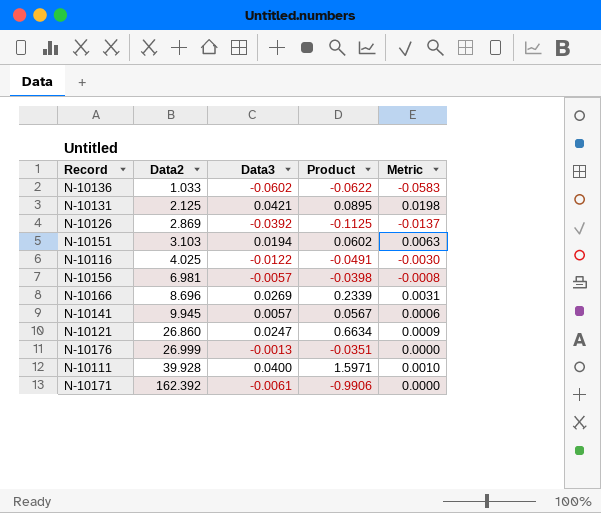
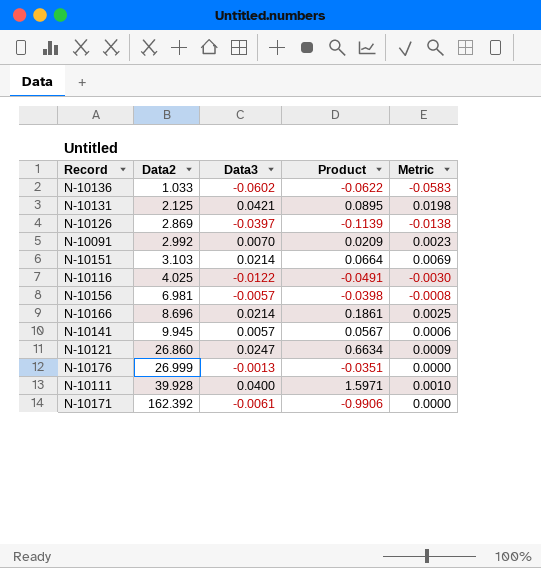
N-10126 | Data3: -0.0392 -> -0.0397
N-10126 | Product: -0.1125 -> -0.1139
N-10126 | Metric: -0.0137 -> -0.0138
row N-10091: none -> 2.992 | 0.0070 | 0.0209 | 0.0023
N-10151 | Data3: 0.0194 -> 0.0214
N-10151 | Product: 0.0602 -> 0.0664
N-10151 | Metric: 0.0063 -> 0.0069
N-10166 | Data3: 0.0269 -> 0.0214
N-10166 | Product: 0.2339 -> 0.1861
N-10166 | Metric: 0.0031 -> 0.0025

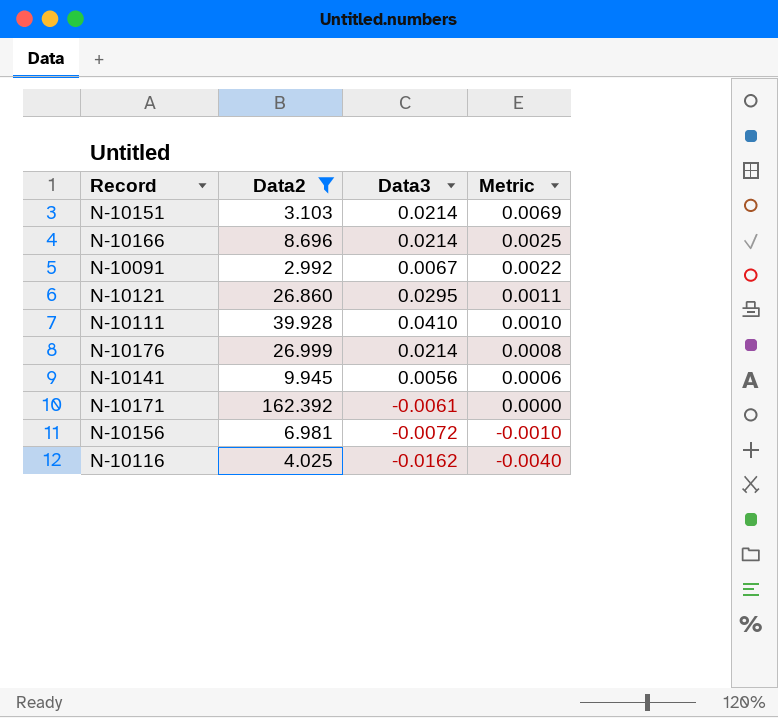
filter: none -> Data2 >= 2.992
row order: Data2 ascending -> Metric descending
column Product | formula: [Data2] * [Data3] -> none
N-10091 | Data3: 0.0070 -> 0.0067
N-10091 | Metric: 0.0023 -> 0.0022
N-10121 | Data3: 0.0247 -> 0.0295
N-10121 | Metric: 0.0009 -> 0.0011
N-10111 | Data3: 0.0400 -> 0.0410
N-10176 | Data3: -0.0013 -> 0.0214
N-10176 | Metric: 0.0000 -> 0.0008
N-10141 | Data3: 0.0057 -> 0.0056
N-10156 | Data3: -0.0057 -> -0.0072
N-10156 | Metric: -0.0008 -> -0.0010
N-10116 | Data3: -0.0122 -> -0.0162
N-10116 | Metric: -0.0030 -> -0.0040

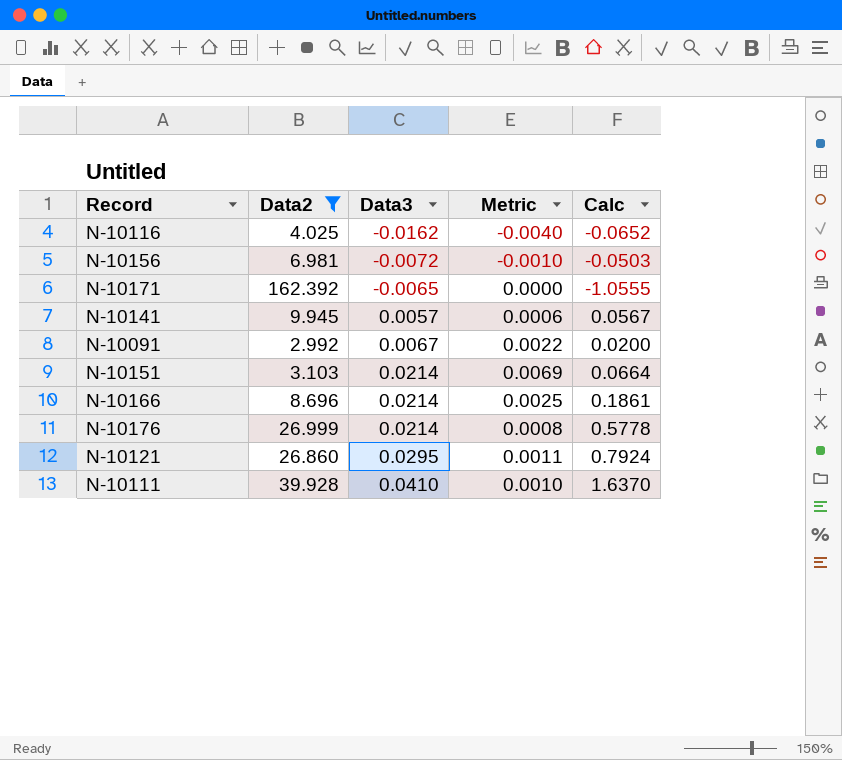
row order: Metric descending -> Data3 ascending
column Calc | formula: none -> [Data2] * [Data3]
N-10171 | Data3: -0.0061 -> -0.0065
N-10141 | Data3: 0.0056 -> 0.0057

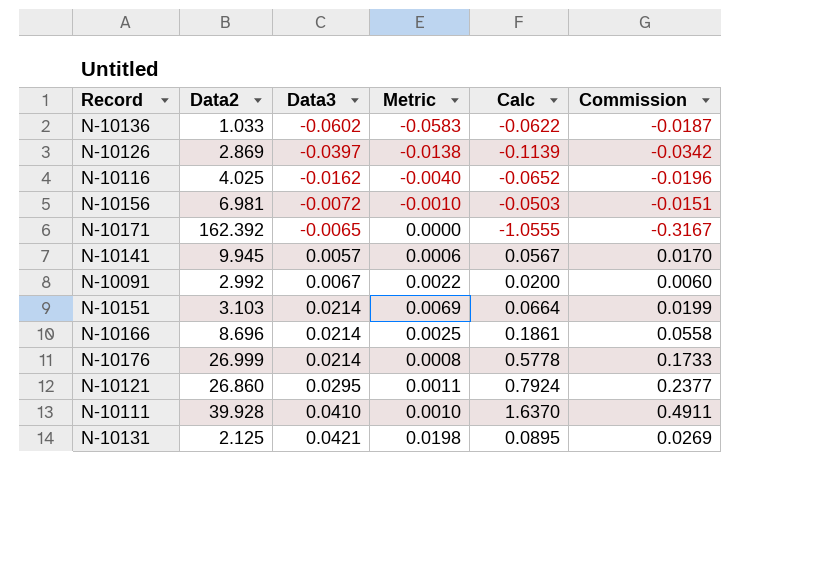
filter: Data2 >= 2.992 -> none
column Commission | formula: none -> [Calc] * 0.3

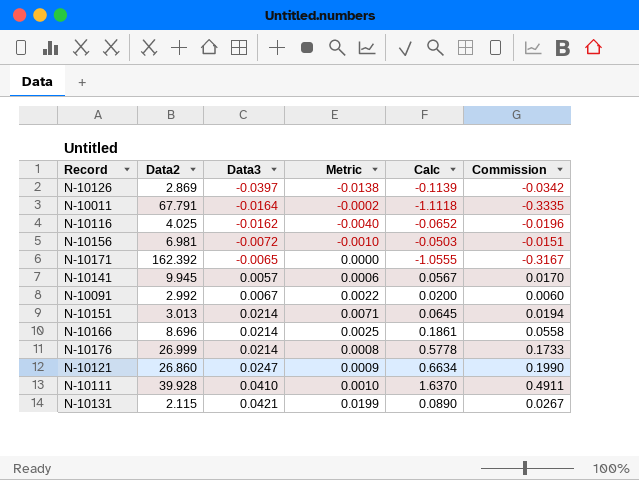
row N-10136: 1.033 | -0.0602 | -0.0583 | -0.0622 | -0.0187 -> none
row N-10011: none -> 67.791 | -0.0164 | -0.0002 | -1.1118 | -0.3335
N-10151 | Data2: 3.103 -> 3.013
N-10151 | Metric: 0.0069 -> 0.0071
N-10151 | Calc: 0.0664 -> 0.0645
N-10151 | Commission: 0.0199 -> 0.0194
N-10121 | Data3: 0.0295 -> 0.0247
N-10121 | Metric: 0.0011 -> 0.0009
N-10121 | Calc: 0.7924 -> 0.6634
N-10121 | Commission: 0.2377 -> 0.1990
N-10131 | Data2: 2.125 -> 2.115
N-10131 | Metric: 0.0198 -> 0.0199
N-10131 | Calc: 0.0895 -> 0.0890
N-10131 | Commission: 0.0269 -> 0.0267

